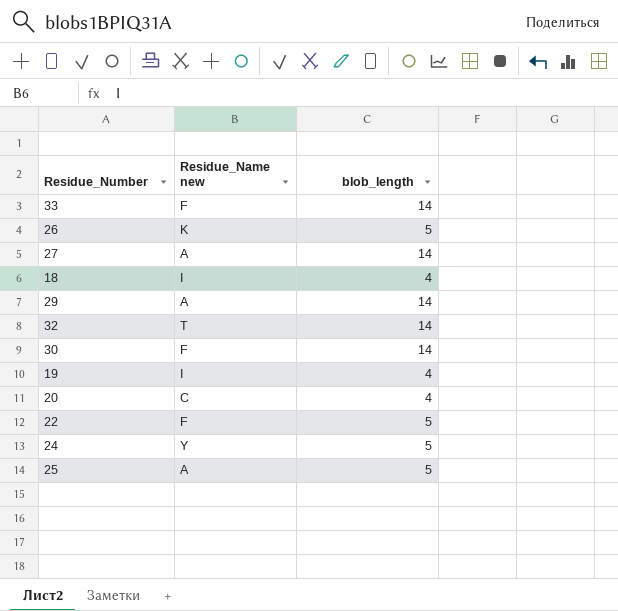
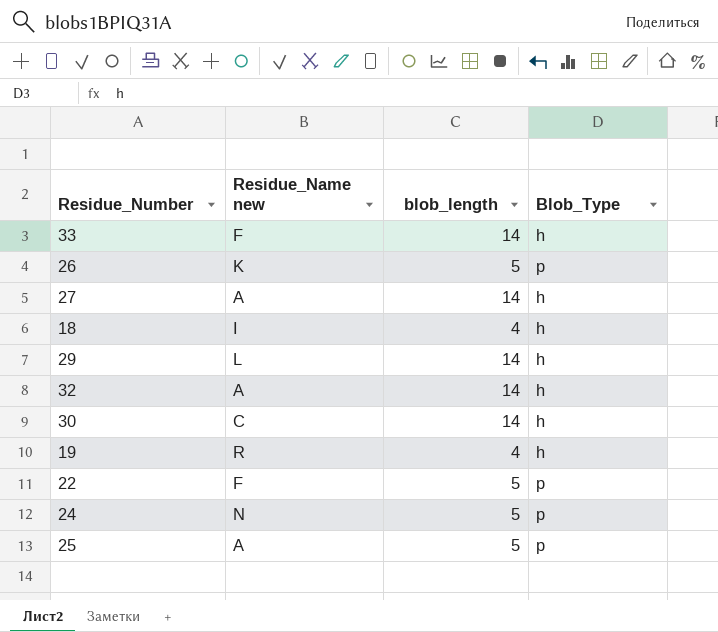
column Blob_Type | position: none -> 4
row 20: C | 4 -> none
29 | Residue_Name new: A -> L
32 | Residue_Name new: T -> A
30 | Residue_Name new: F -> C
19 | Residue_Name new: I -> R
24 | Residue_Name new: Y -> N

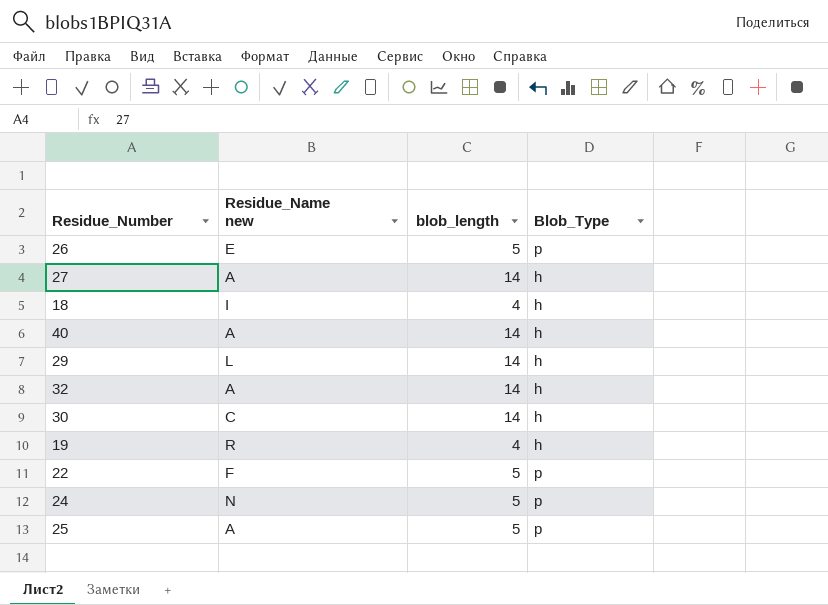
row 33: F | 14 | h -> none
26 | Residue_Name new: K -> E
row 40: none -> A | 14 | h

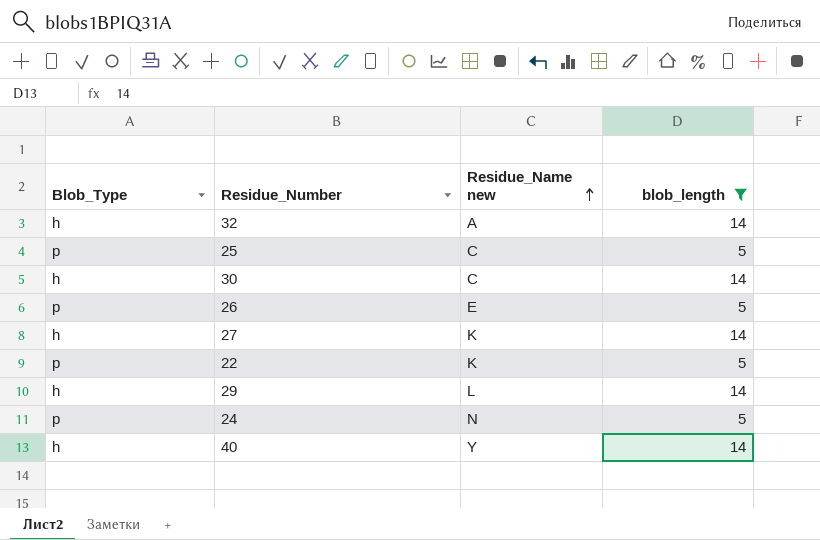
filter: none -> blob_length != 4
row order: none -> Residue_Name new ascending
column Blob_Type | position: 4 -> 1
25 | Residue_Name new: A -> C
27 | Residue_Name new: A -> K
22 | Residue_Name new: F -> K
40 | Residue_Name new: A -> Y

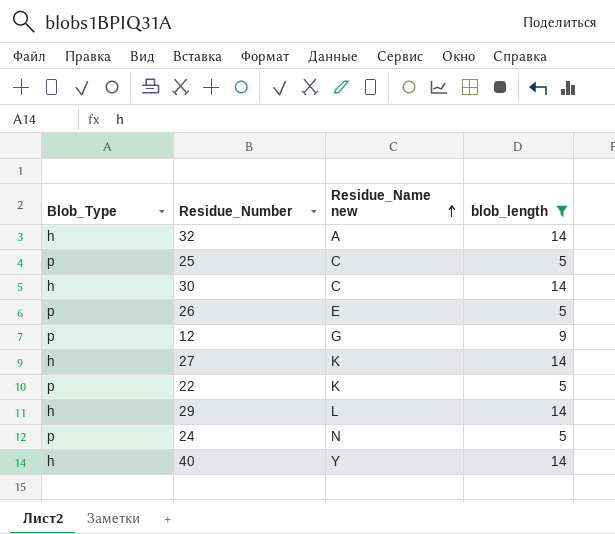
row 12: none -> p | G | 9

